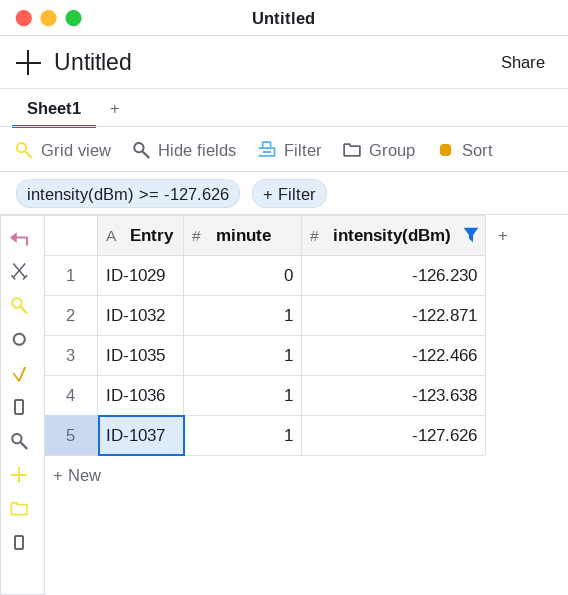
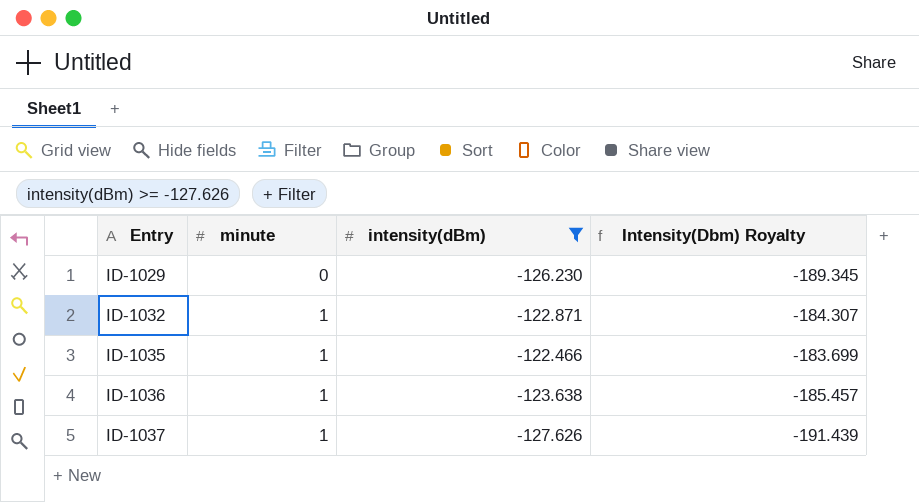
column Intensity(Dbm) Royalty | formula: none -> [intensity(dBm)] * 1.5

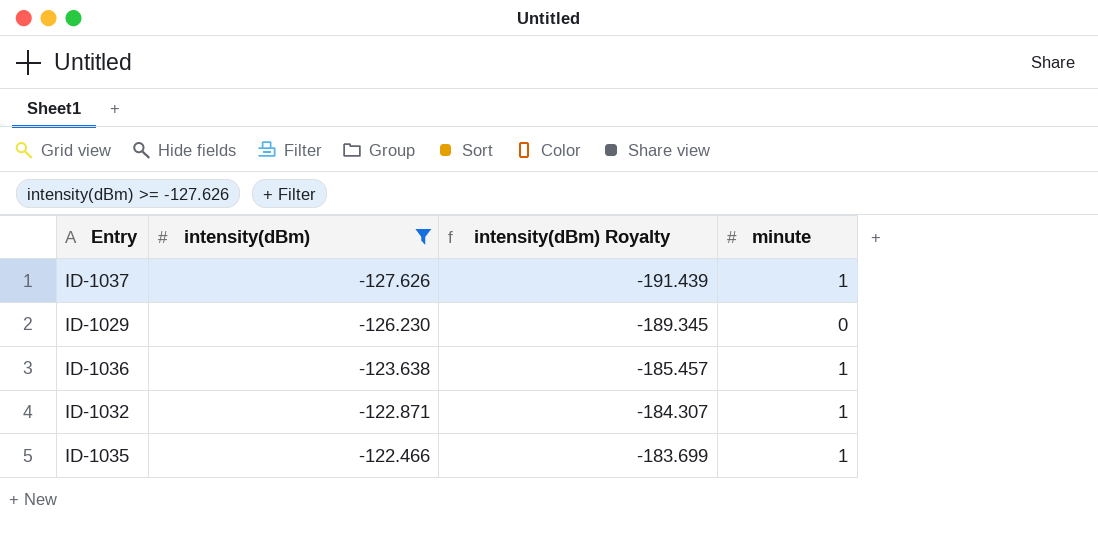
row order: Entry ascending -> intensity(dBm) ascending
column name: Intensity(Dbm) Royalty -> intensity(dBm) Royalty
column minute | position: 2 -> 4

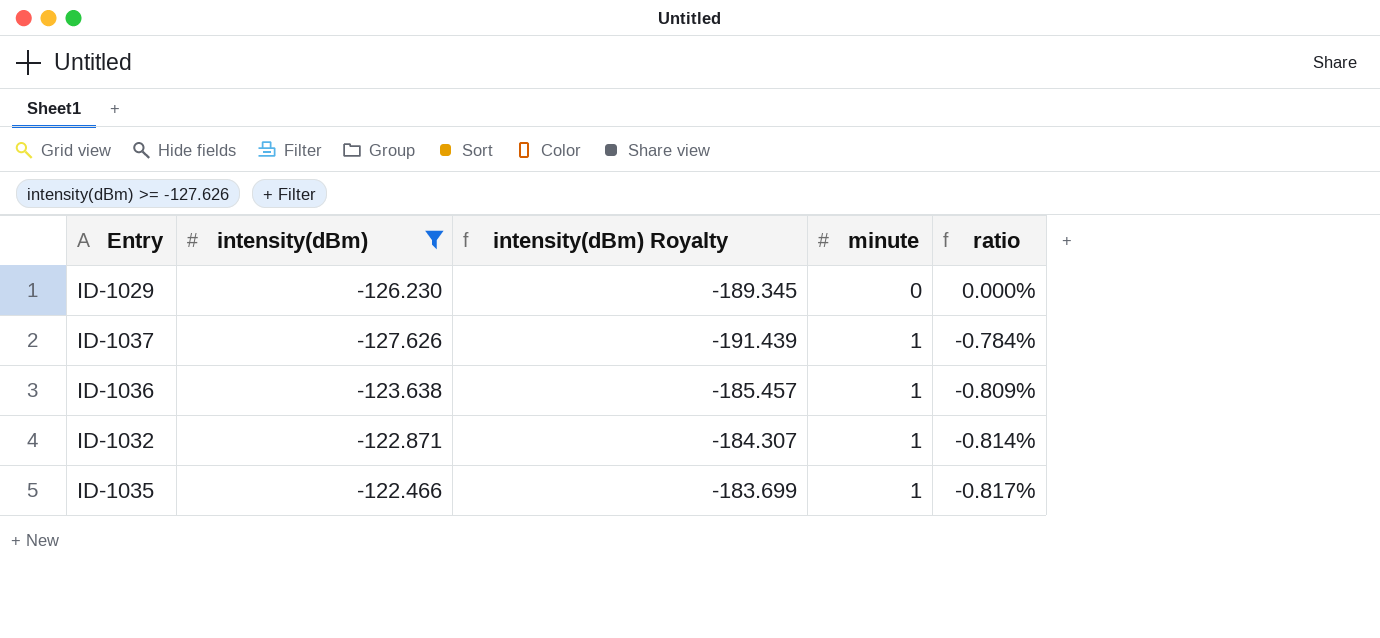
row order: intensity(dBm) ascending -> minute ascending
column ratio | formula: none -> [minute] / [intensity(dBm)]

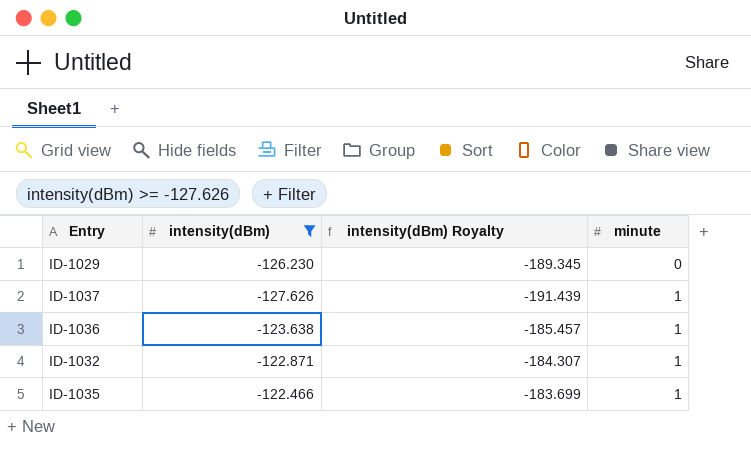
column ratio | formula: [minute] / [intensity(dBm)] -> none

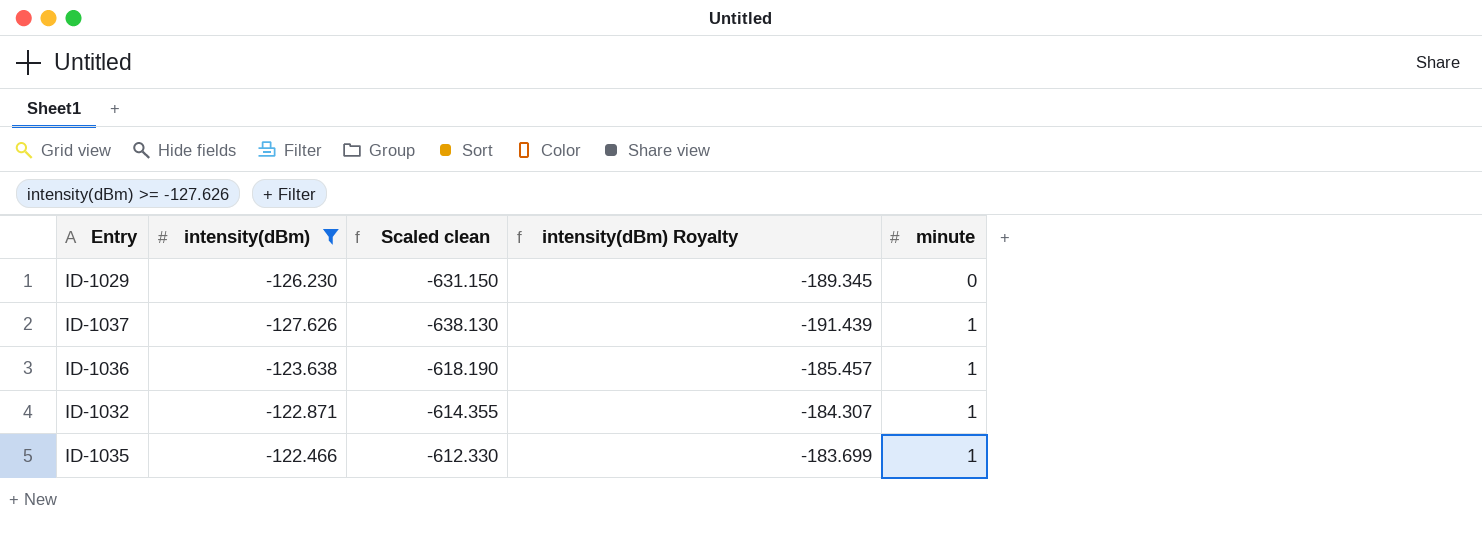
column Scaled clean | formula: none -> [intensity(dBm)] * 5

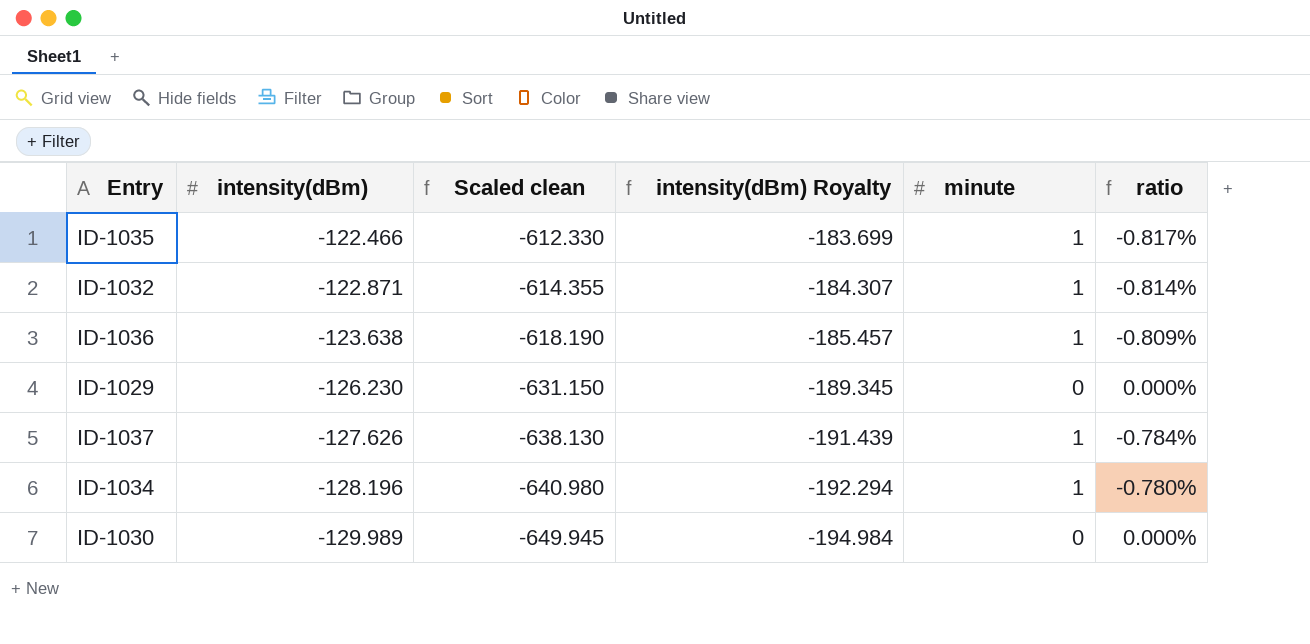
filter: intensity(dBm) >= -127.626 -> none
row order: minute ascending -> intensity(dBm) descending
column ratio | formula: none -> [minute] / [intensity(dBm)]

